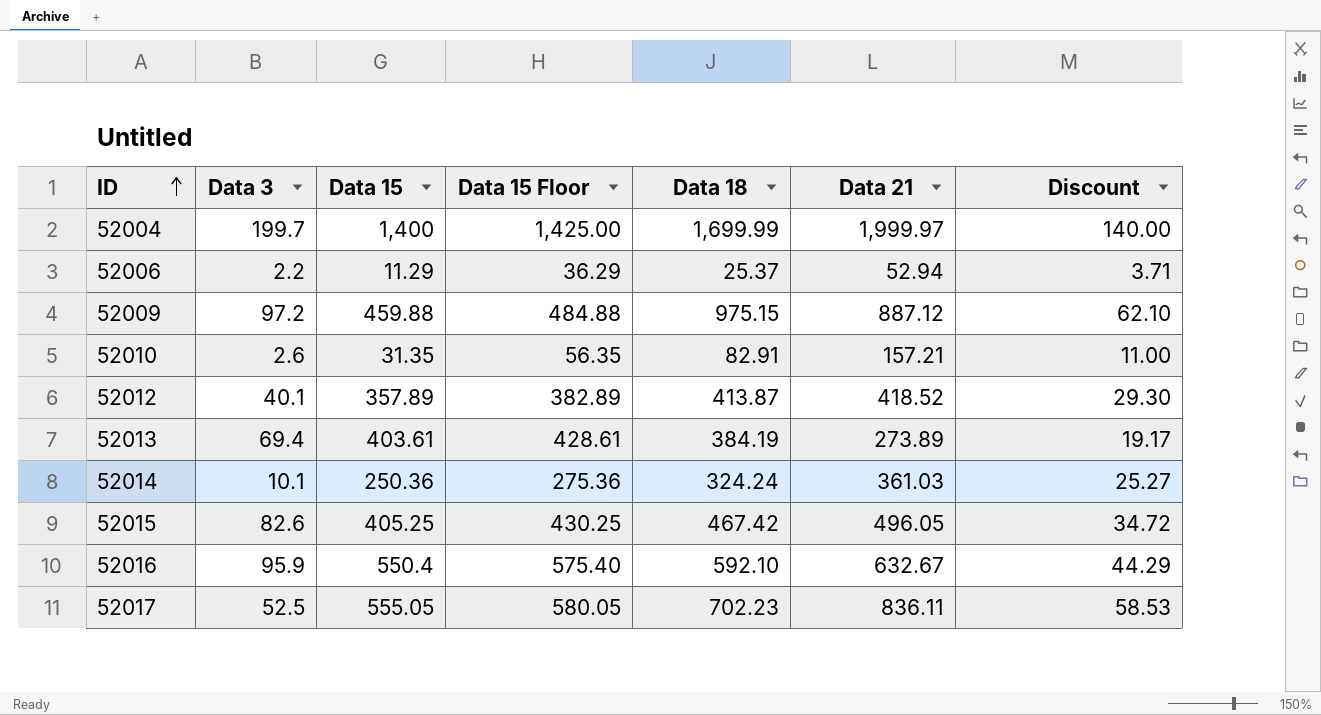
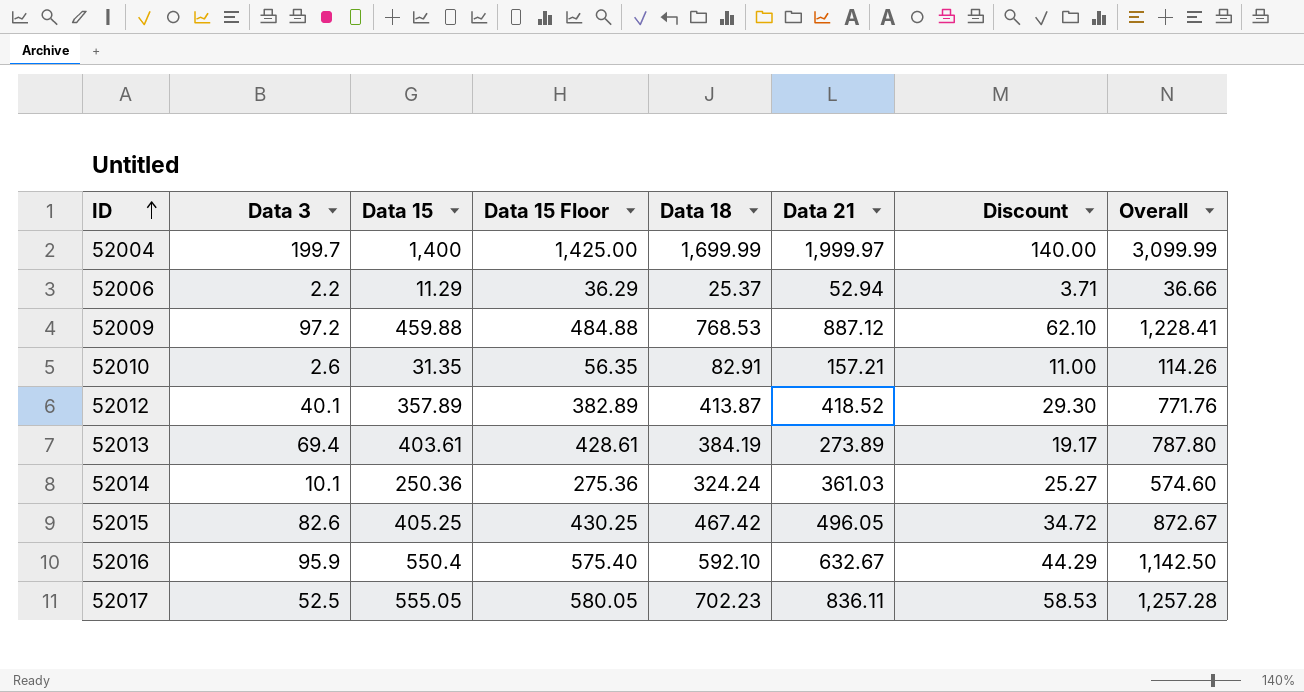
column Overall | formula: none -> [Data 15] + [Data 18]
52009 | Data 18: 975.15 -> 768.53

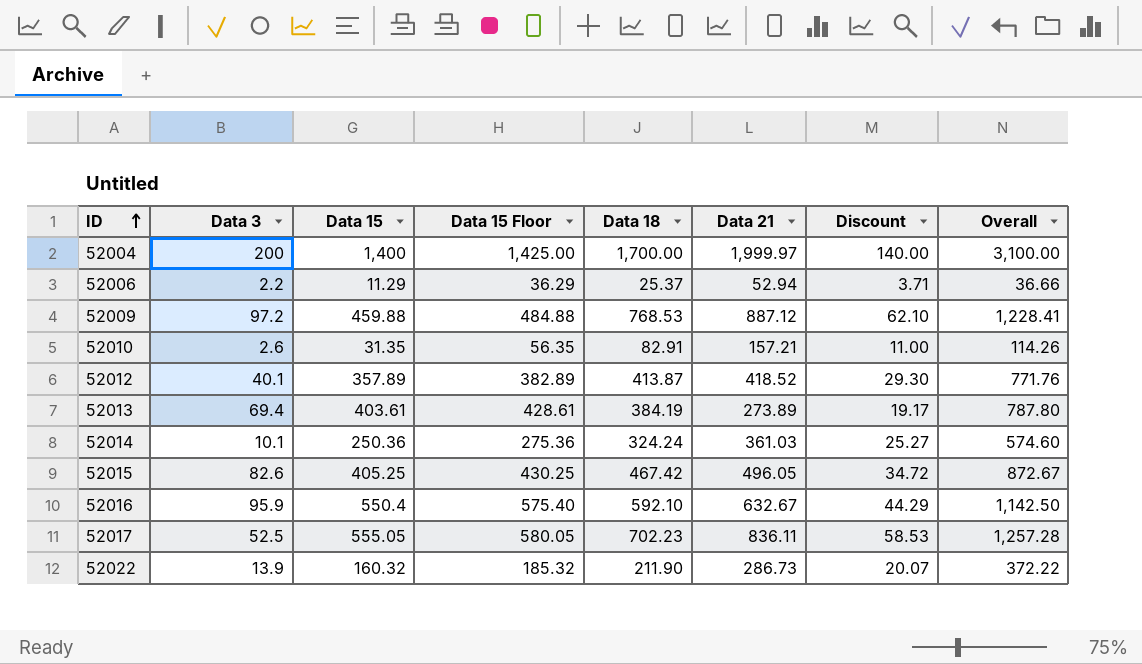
52004 | Data 3: 199.7 -> 200
52004 | Data 18: 1,699.99 -> 1,700.00
52004 | Overall: 3,099.99 -> 3,100.00
row 52022: none -> 13.9 | 160.32 | 185.32 | 211.90 | 286.73 | 20.07 | 372.22

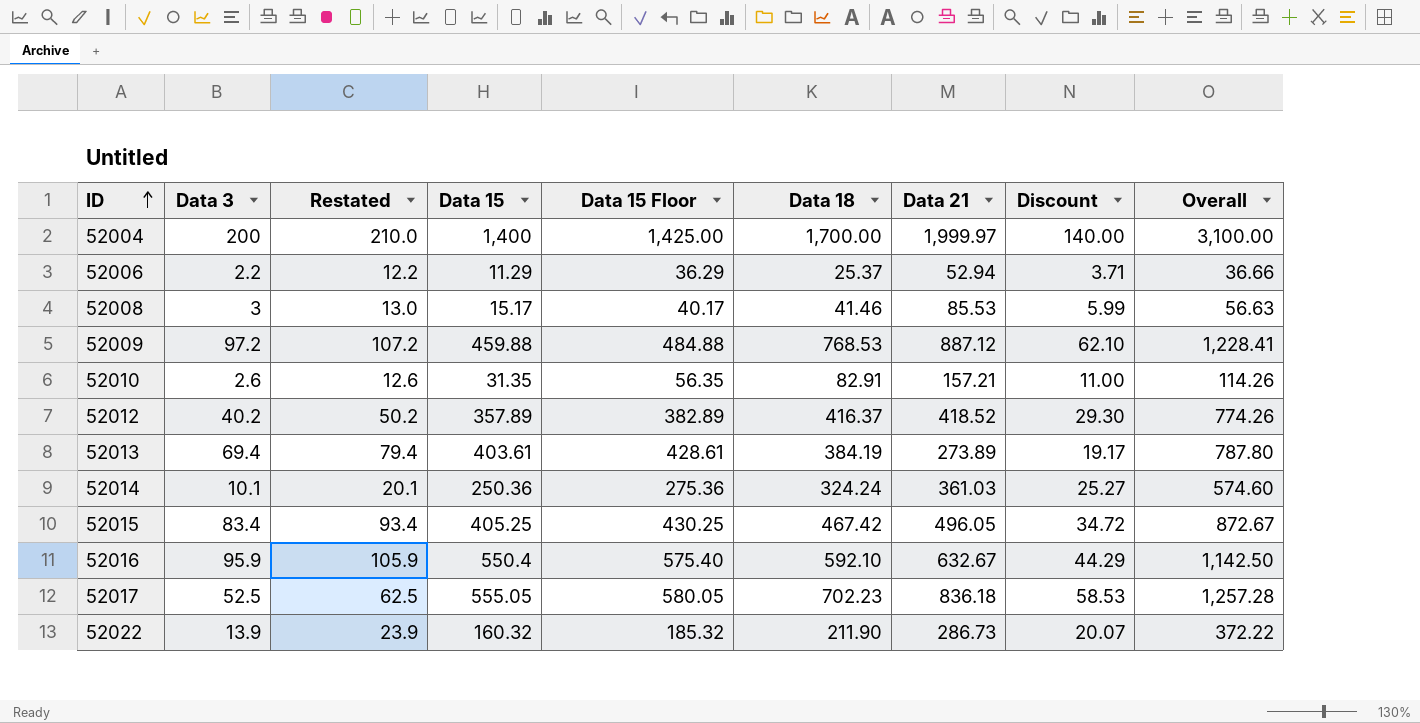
column Restated | formula: none -> [Data 3] + 10
row 52008: none -> 3 | 13.0 | 15.17 | 40.17 | 41.46 | 85.53 | 5.99 | 56.63
52012 | Data 3: 40.1 -> 40.2
52012 | Data 18: 413.87 -> 416.37
52012 | Overall: 771.76 -> 774.26
52015 | Data 3: 82.6 -> 83.4
52017 | Data 21: 836.11 -> 836.18

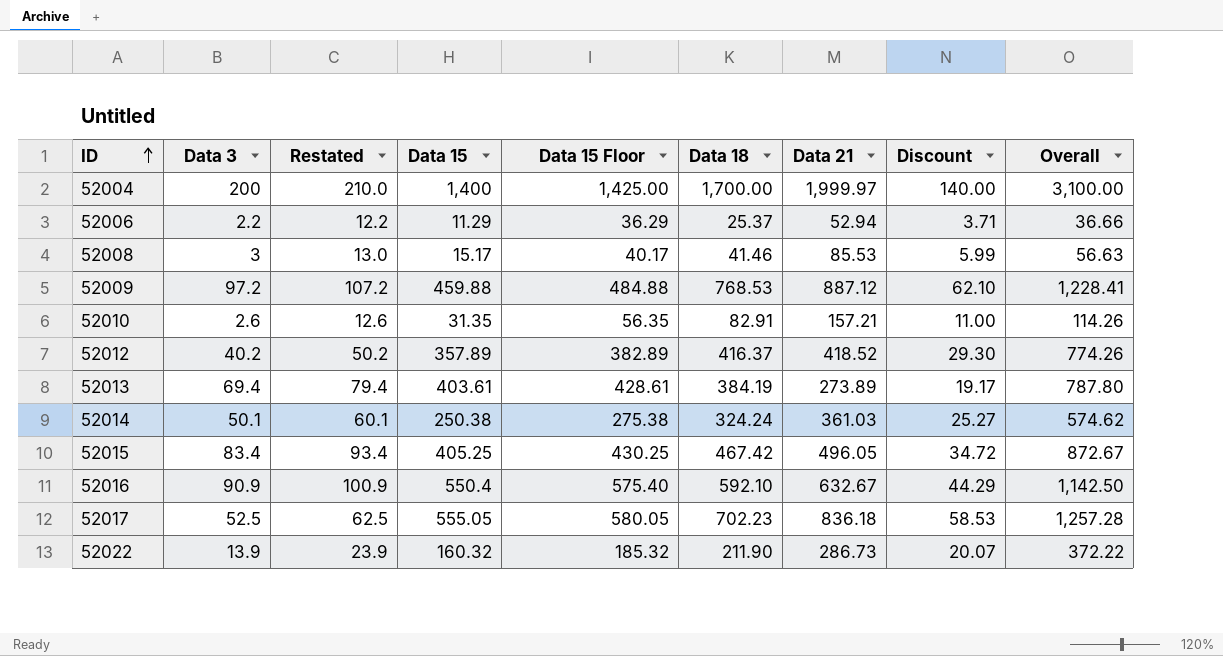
52014 | Data 3: 10.1 -> 50.1
52014 | Restated: 20.1 -> 60.1
52014 | Data 15: 250.36 -> 250.38
52014 | Data 15 Floor: 275.36 -> 275.38
52014 | Overall: 574.60 -> 574.62
52016 | Data 3: 95.9 -> 90.9
52016 | Restated: 105.9 -> 100.9

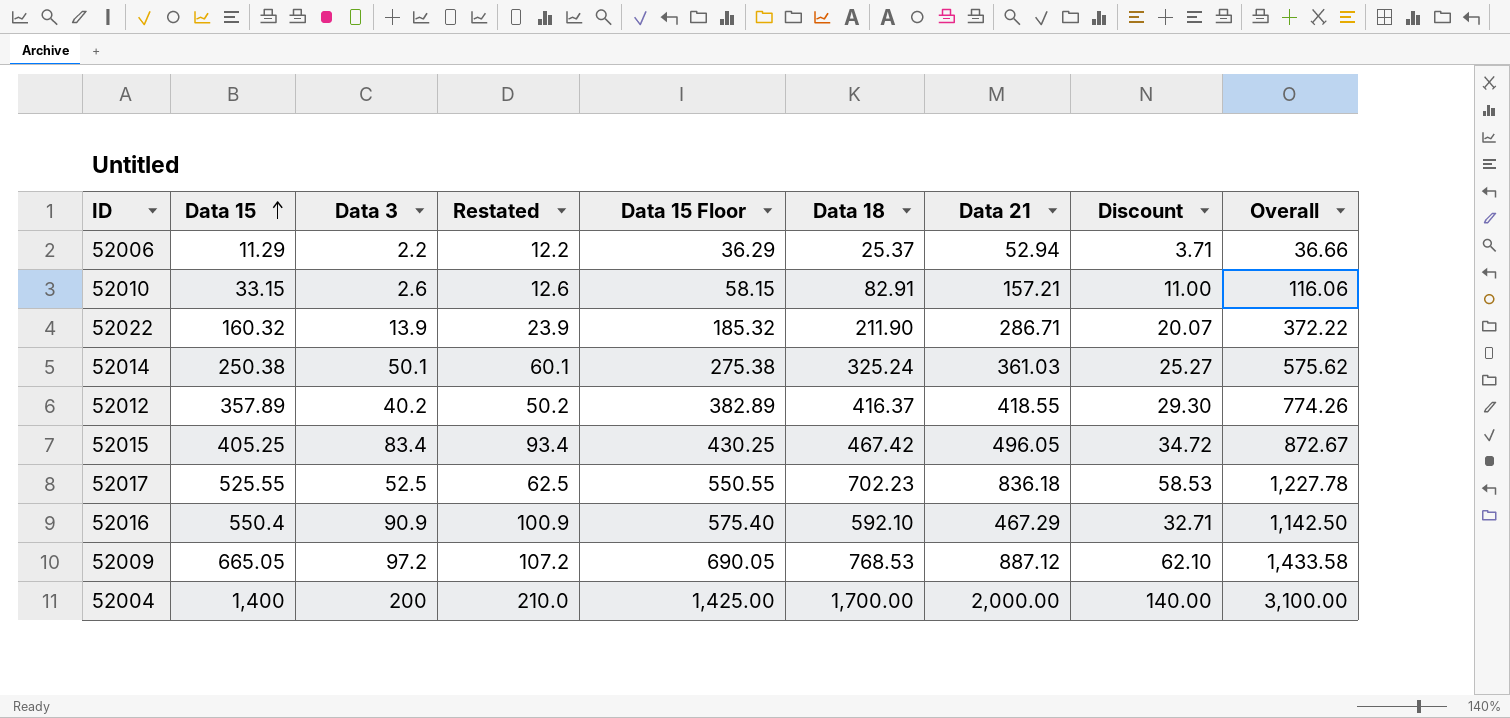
row order: ID ascending -> Data 15 ascending
column Data 15 | position: 4 -> 2
row 52008: 3 | 13.0 | 15.17 | 40.17 | 41.46 | 85.53 | 5.99 | 56.63 -> none
row 52013: 69.4 | 79.4 | 403.61 | 428.61 | 384.19 | 273.89 | 19.17 | 787.80 -> none
52010 | Data 15: 31.35 -> 33.15
52010 | Data 15 Floor: 56.35 -> 58.15
52010 | Overall: 114.26 -> 116.06
52022 | Data 21: 286.73 -> 286.71
52014 | Data 18: 324.24 -> 325.24
52014 | Overall: 574.62 -> 575.62
52012 | Data 21: 418.52 -> 418.55
52017 | Data 15: 555.05 -> 525.55
52017 | Data 15 Floor: 580.05 -> 550.55
52017 | Overall: 1,257.28 -> 1,227.78
52016 | Data 21: 632.67 -> 467.29
52016 | Discount: 44.29 -> 32.71
52009 | Data 15: 459.88 -> 665.05
52009 | Data 15 Floor: 484.88 -> 690.05
52009 | Overall: 1,228.41 -> 1,433.58
52004 | Data 21: 1,999.97 -> 2,000.00

